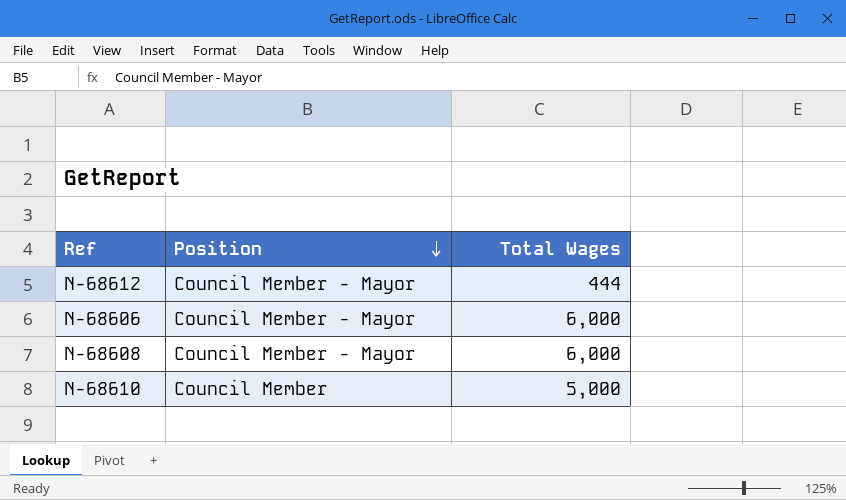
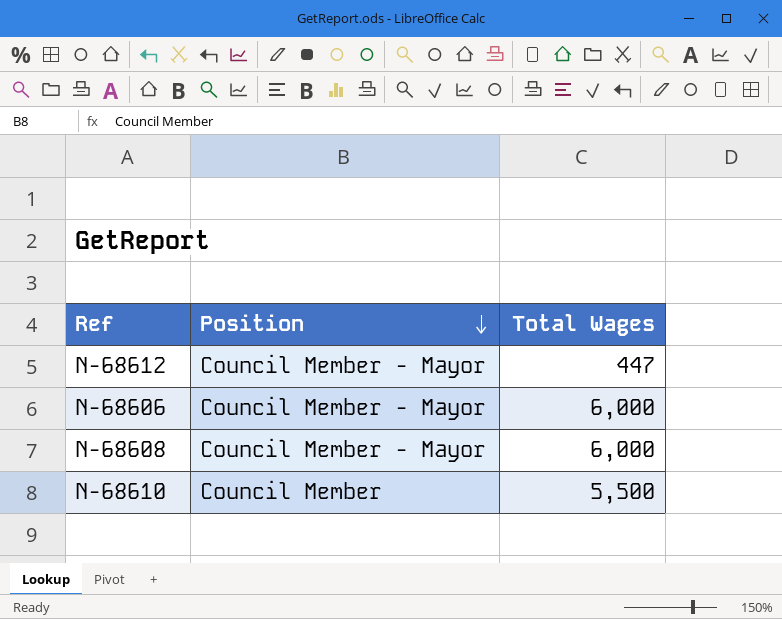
N-68612 | Total Wages: 444 -> 447
N-68610 | Total Wages: 5,000 -> 5,500

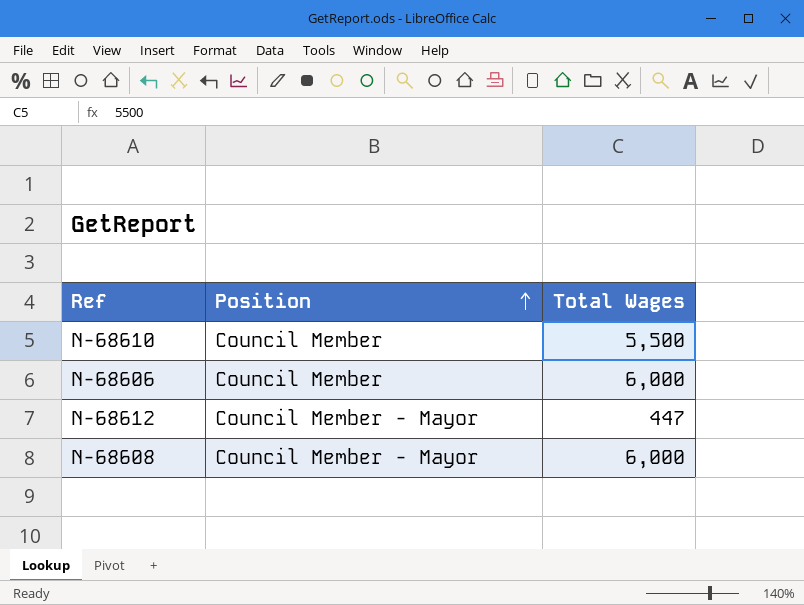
row order: Position descending -> Position ascending
N-68606 | Position: Council Member - Mayor -> Council Member

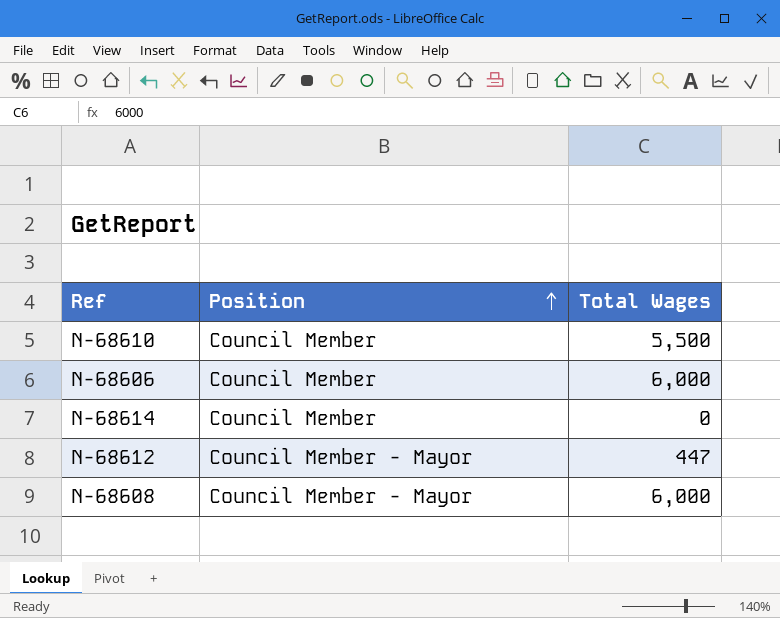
row N-68614: none -> Council Member | 0

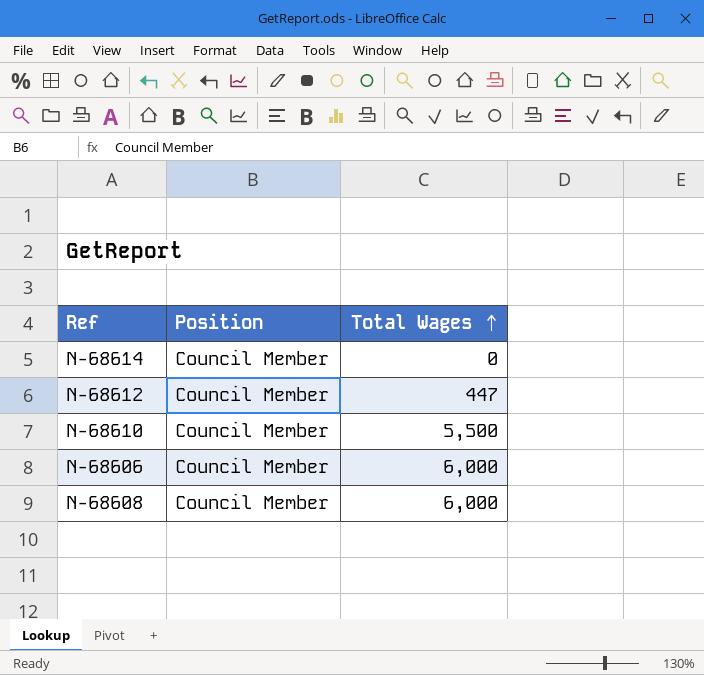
row order: Position ascending -> Total Wages ascending
N-68612 | Position: Council Member - Mayor -> Council Member
N-68608 | Position: Council Member - Mayor -> Council Member

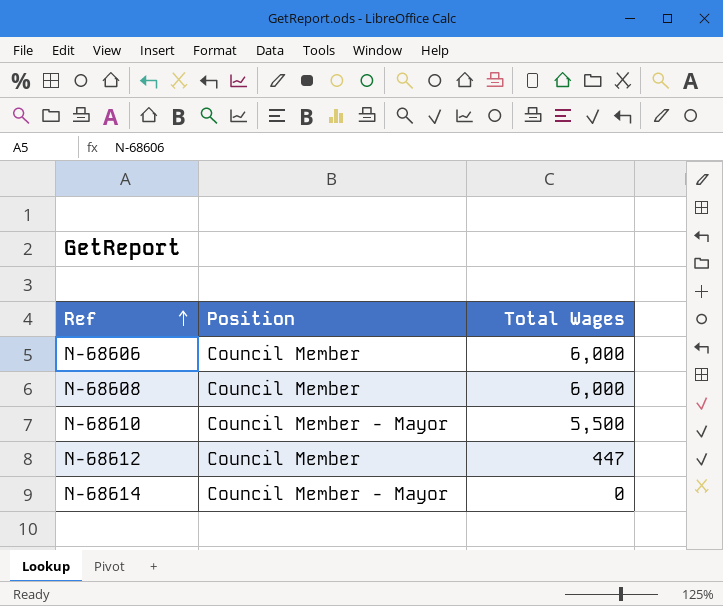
row order: Total Wages ascending -> Ref ascending
N-68610 | Position: Council Member -> Council Member - Mayor
N-68614 | Position: Council Member -> Council Member - Mayor

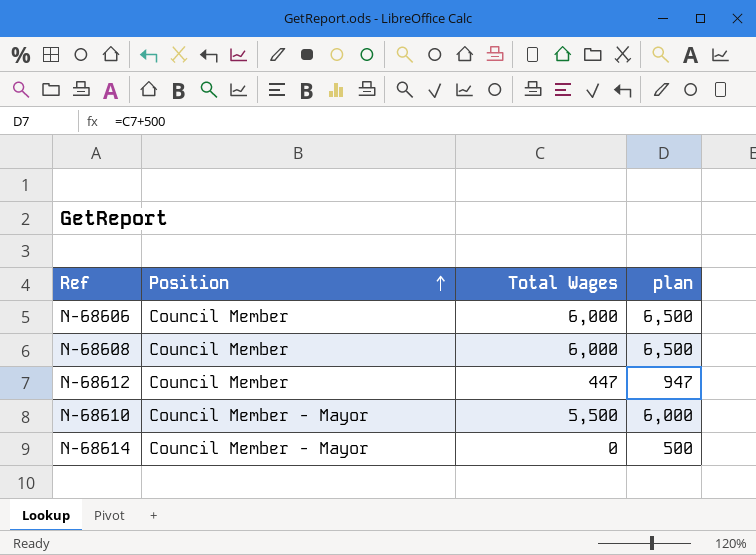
row order: Ref ascending -> Position ascending
column plan | formula: none -> [Total Wages] + 500

